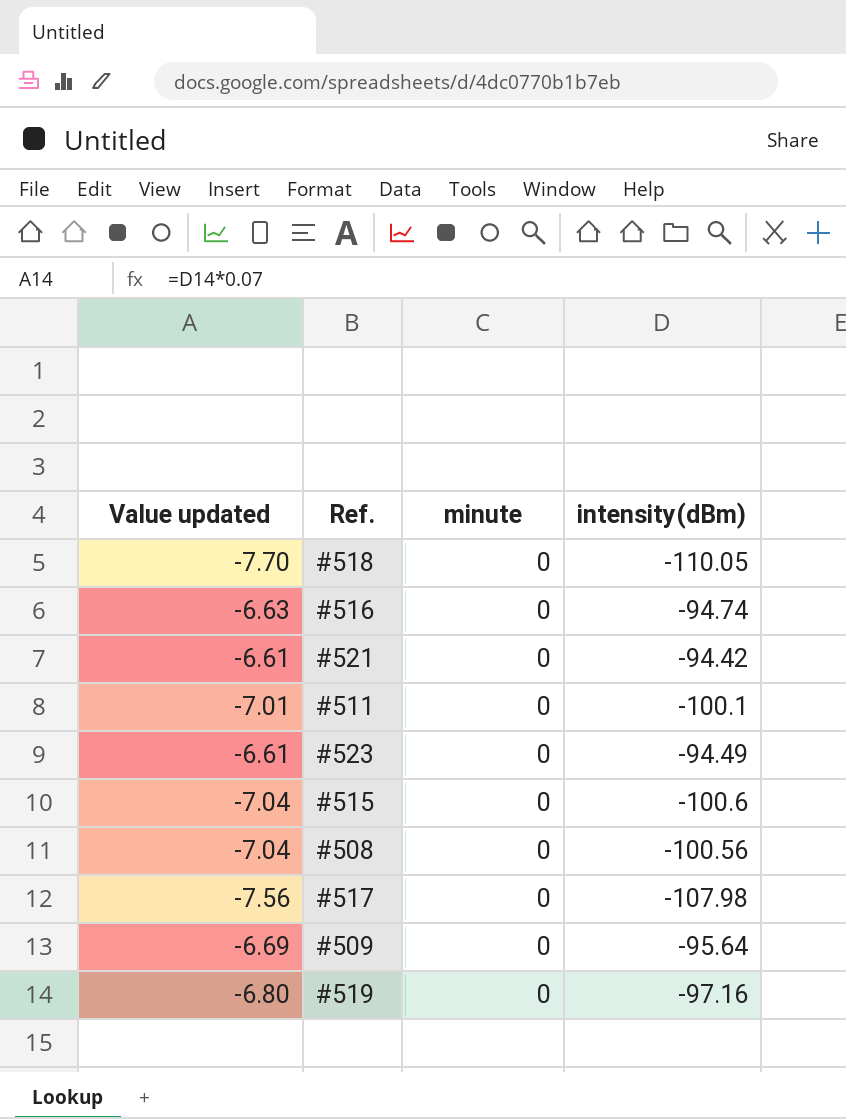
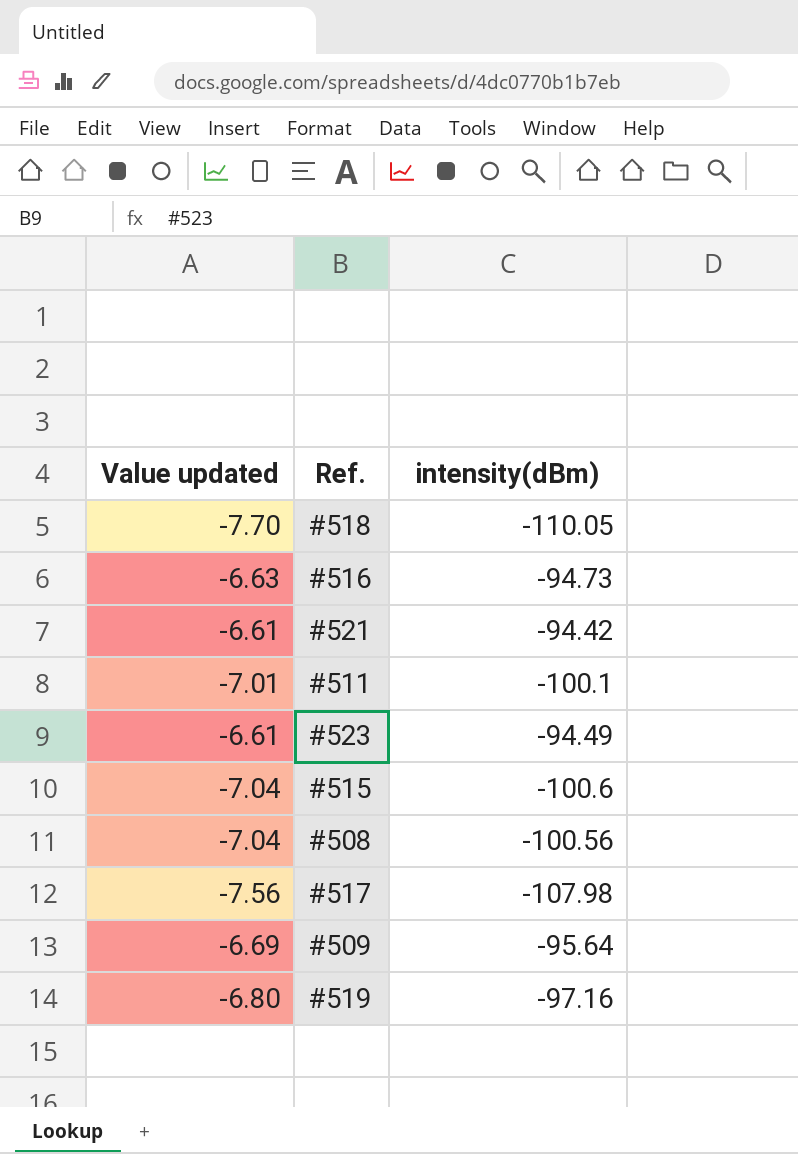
column minute | position: 3 -> none
#516 | intensity(dBm): -94.74 -> -94.73

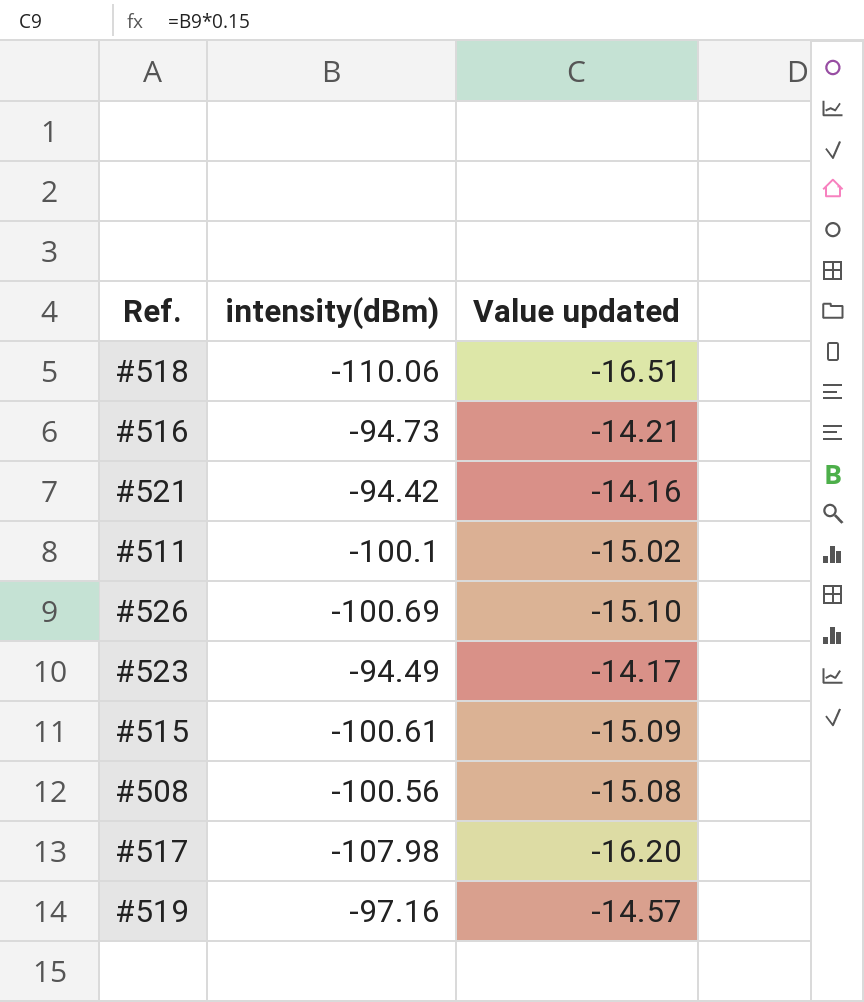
column Value updated | formula: [intensity(dBm)] * 0.07 -> [intensity(dBm)] * 0.15
column Value updated | position: 1 -> 3
row #509: -6.69 | -95.64 -> none
#518 | intensity(dBm): -110.05 -> -110.06
row #526: none -> -100.69 | -15.10
#515 | intensity(dBm): -100.6 -> -100.61

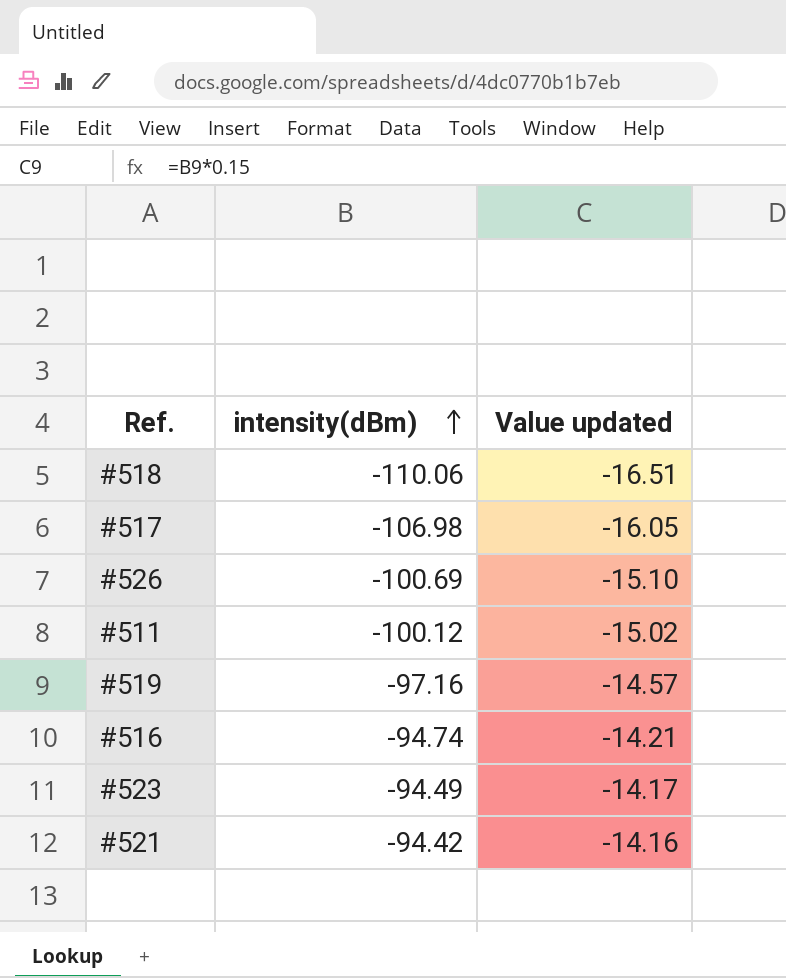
row order: none -> intensity(dBm) ascending
row #515: -100.61 | -15.09 -> none
row #508: -100.56 | -15.08 -> none
#517 | intensity(dBm): -107.98 -> -106.98
#517 | Value updated: -16.20 -> -16.05
#511 | intensity(dBm): -100.1 -> -100.12
#516 | intensity(dBm): -94.73 -> -94.74

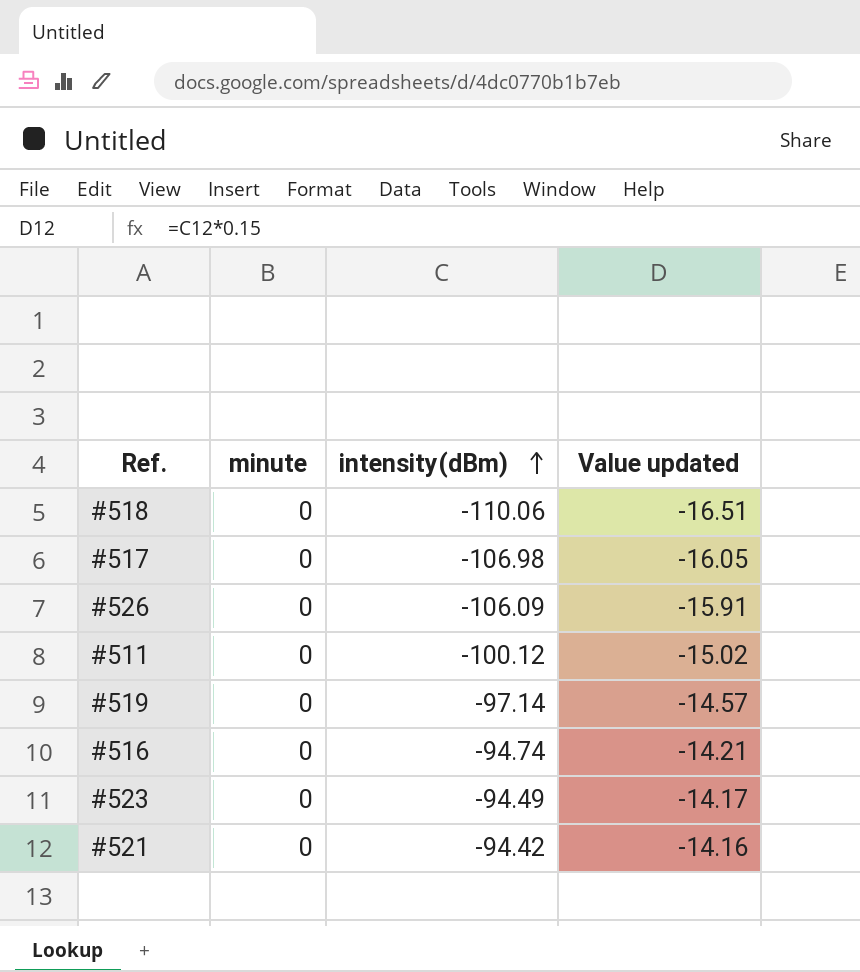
column minute | position: none -> 2
#526 | intensity(dBm): -100.69 -> -106.09
#526 | Value updated: -15.10 -> -15.91
#519 | intensity(dBm): -97.16 -> -97.14

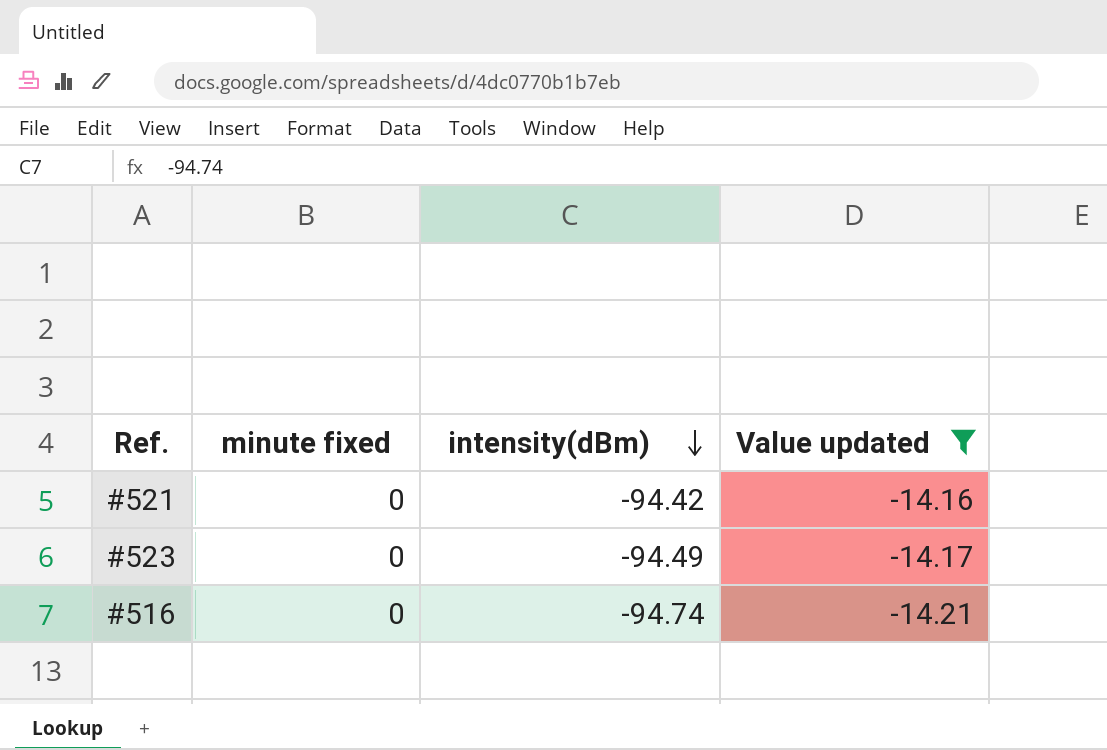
filter: none -> Value updated >= -14.21
row order: intensity(dBm) ascending -> intensity(dBm) descending
column name: minute -> minute fixed

